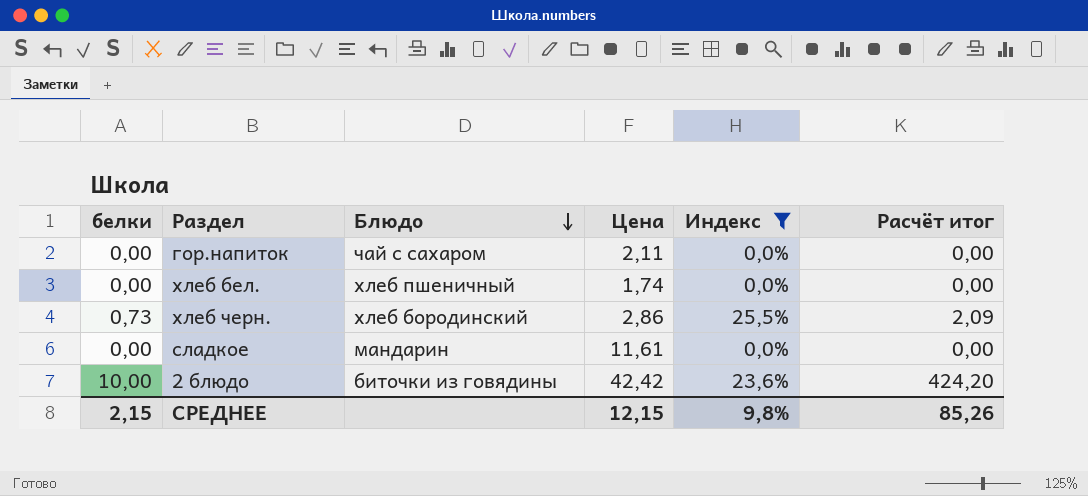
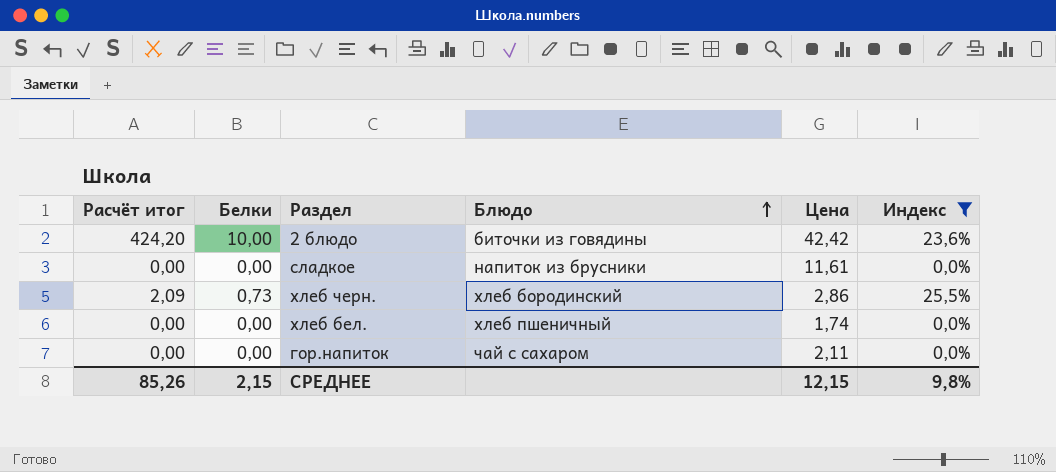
row order: Блюдо descending -> Блюдо ascending
column Расчёт итог | position: 6 -> 1
column name: белки -> Белки
сладкое | Блюдо: мандарин -> напиток из брусники

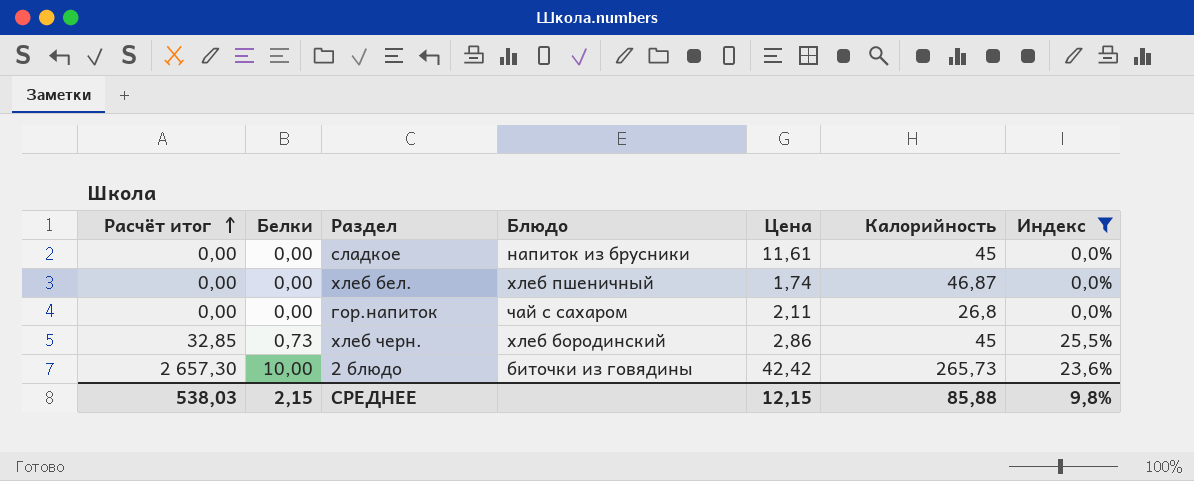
row order: Блюдо ascending -> Расчёт итог ascending
column Расчёт итог | formula: [Белки] * [Цена] -> [Белки] * [Калорийность]
column Калорийность | position: none -> 6
СРЕДНЕЕ | Расчёт итог: 85,26 -> 538,03

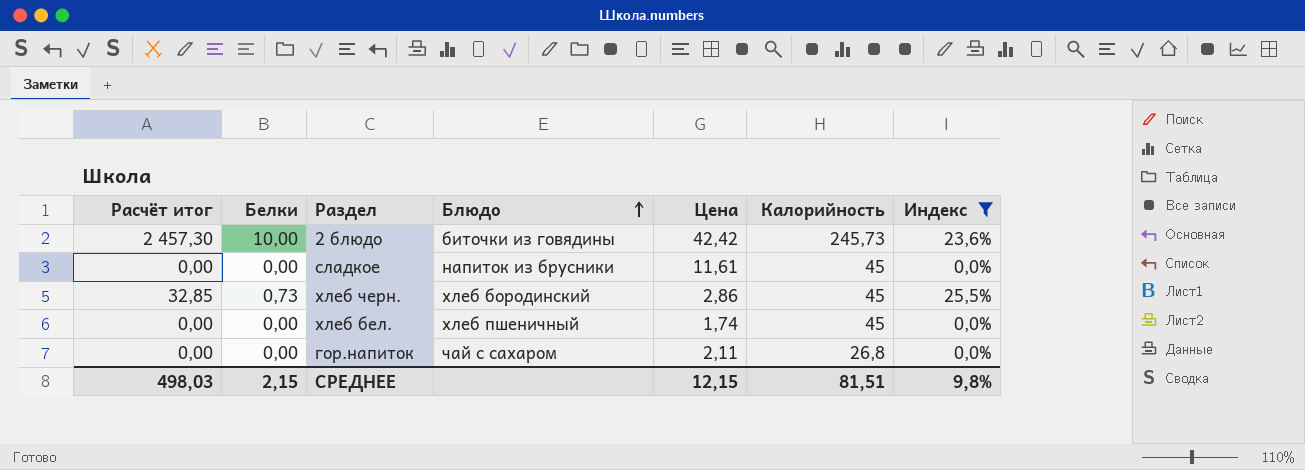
row order: Расчёт итог ascending -> Блюдо ascending
2 блюдо | Расчёт итог: 2 657,30 -> 2 457,30
2 блюдо | Калорийность: 265,73 -> 245,73
хлеб бел. | Калорийность: 46,87 -> 45
СРЕДНЕЕ | Расчёт итог: 538,03 -> 498,03
СРЕДНЕЕ | Калорийность: 85,88 -> 81,51

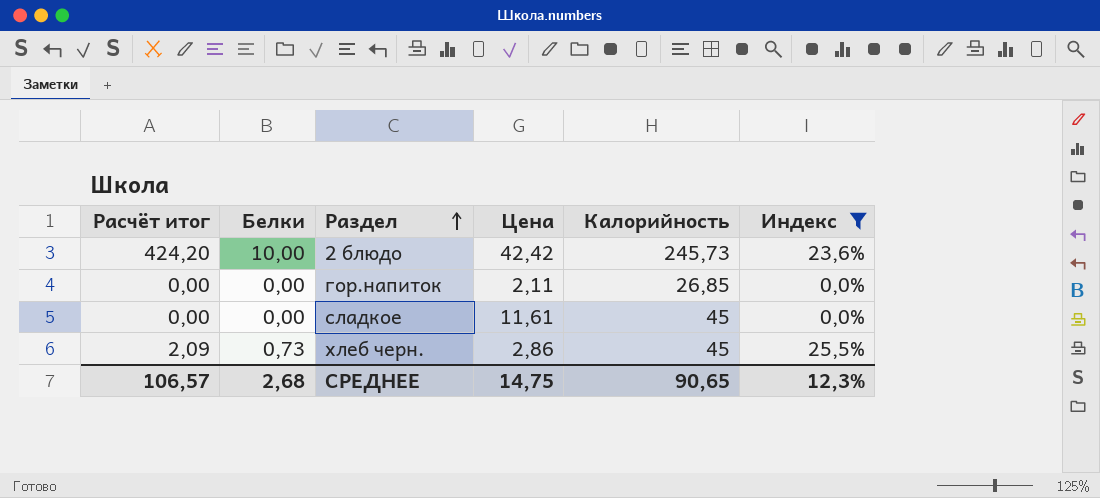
row order: Блюдо ascending -> Раздел ascending
column Блюдо | position: 4 -> none
column Расчёт итог | formula: [Белки] * [Калорийность] -> [Белки] * [Цена]
row хлеб бел.: 0,00 | 0,00 | хлеб пшеничный | 1,74 | 45 | 0,0% -> none
гор.напиток | Калорийность: 26,8 -> 26,85
СРЕДНЕЕ | Расчёт итог: 498,03 -> 106,57
СРЕДНЕЕ | Белки: 2,15 -> 2,68
СРЕДНЕЕ | Цена: 12,15 -> 14,75
СРЕДНЕЕ | Калорийность: 81,51 -> 90,65
СРЕДНЕЕ | Индекс: 9,8% -> 12,3%

